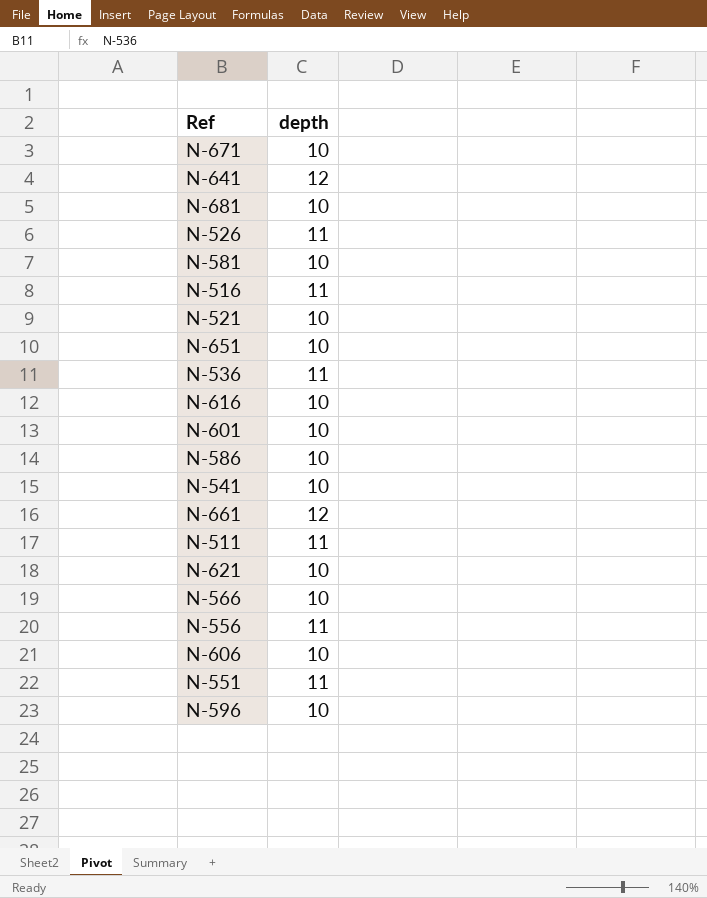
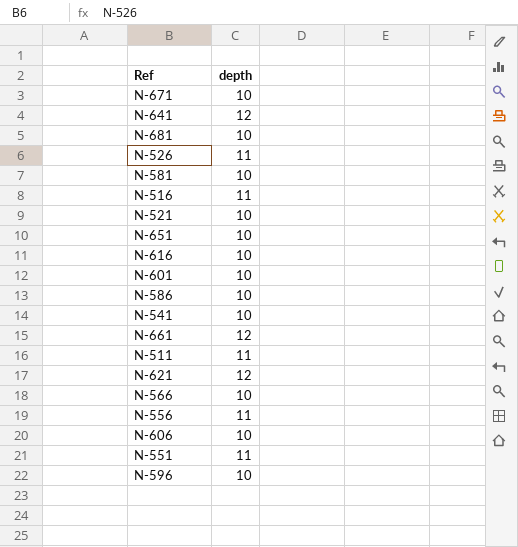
row N-536: 11 -> none
N-621 | depth: 10 -> 12

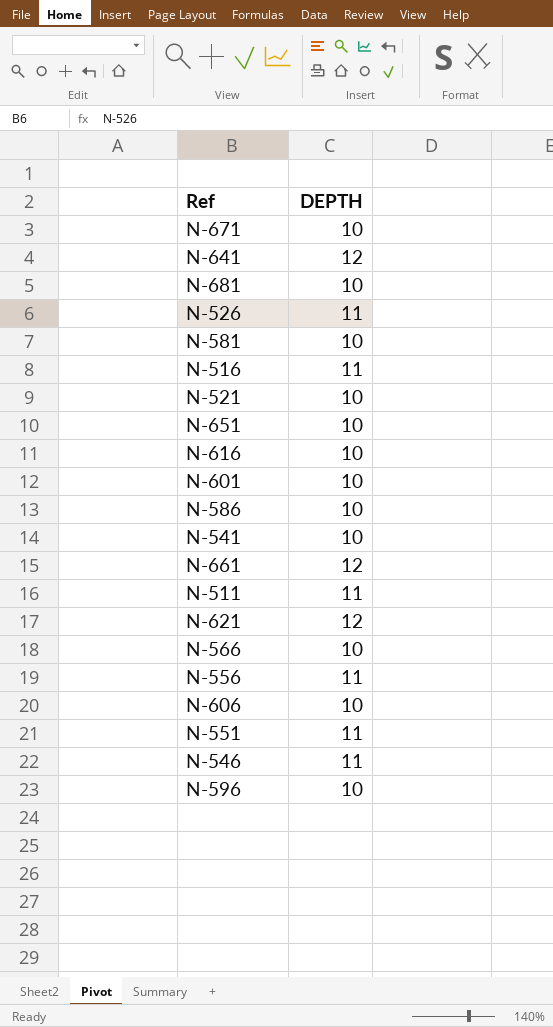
column name: depth -> DEPTH
row N-546: none -> 11

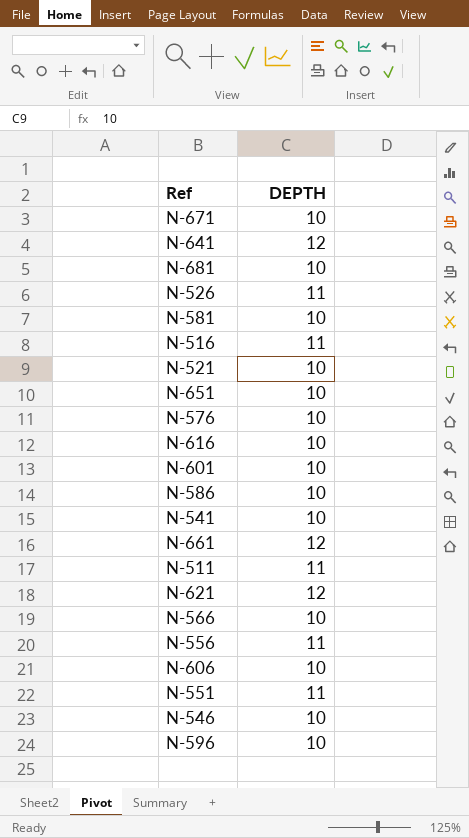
row N-576: none -> 10
N-546 | DEPTH: 11 -> 10

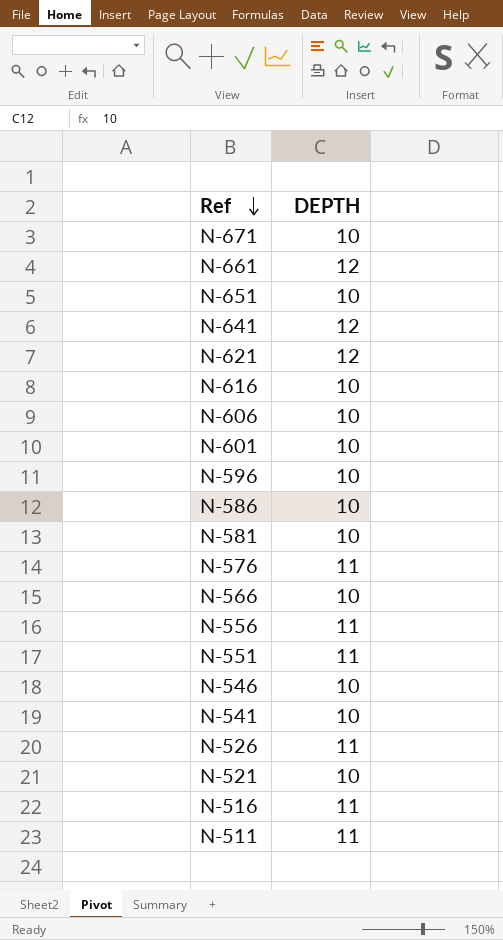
row order: none -> Ref descending
row N-681: 10 -> none
N-576 | DEPTH: 10 -> 11

